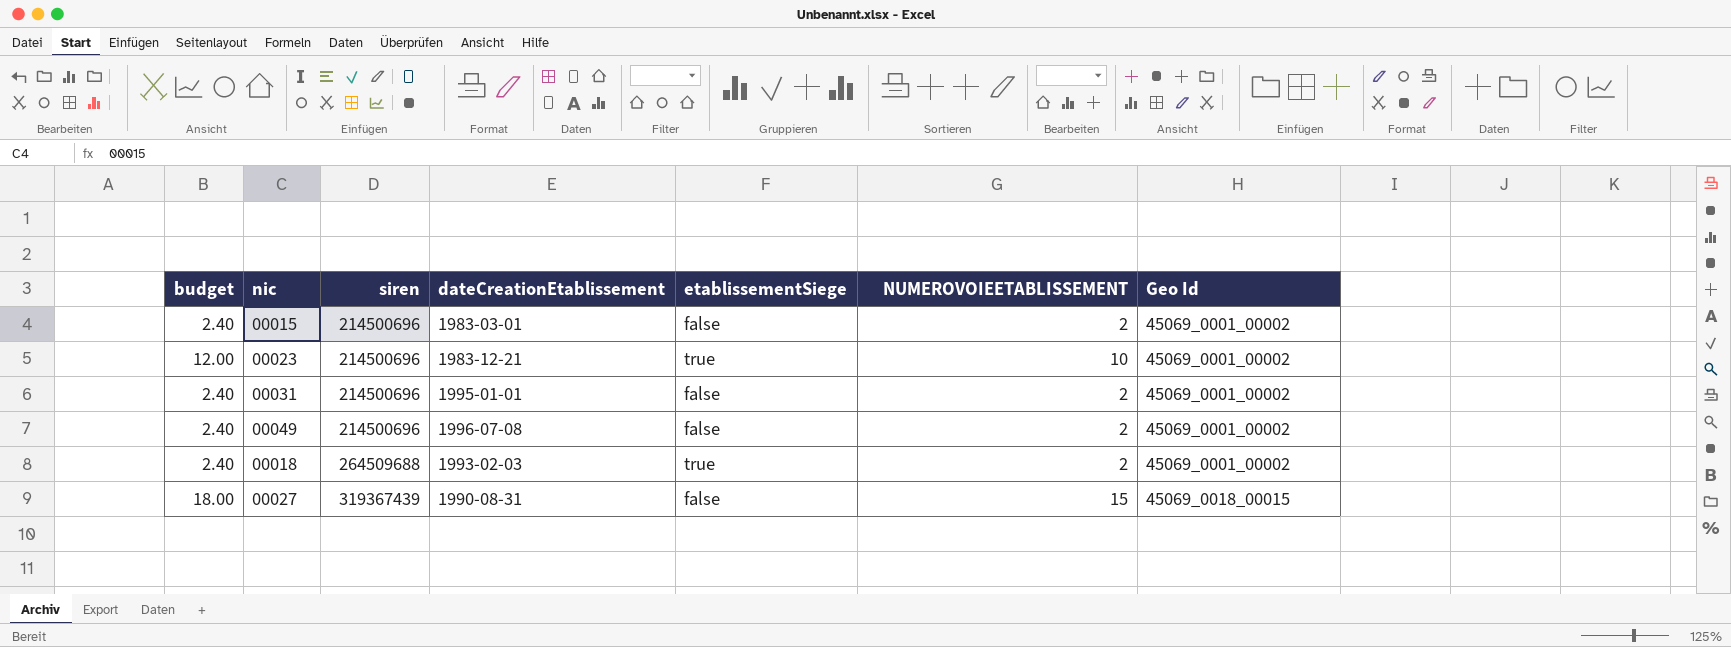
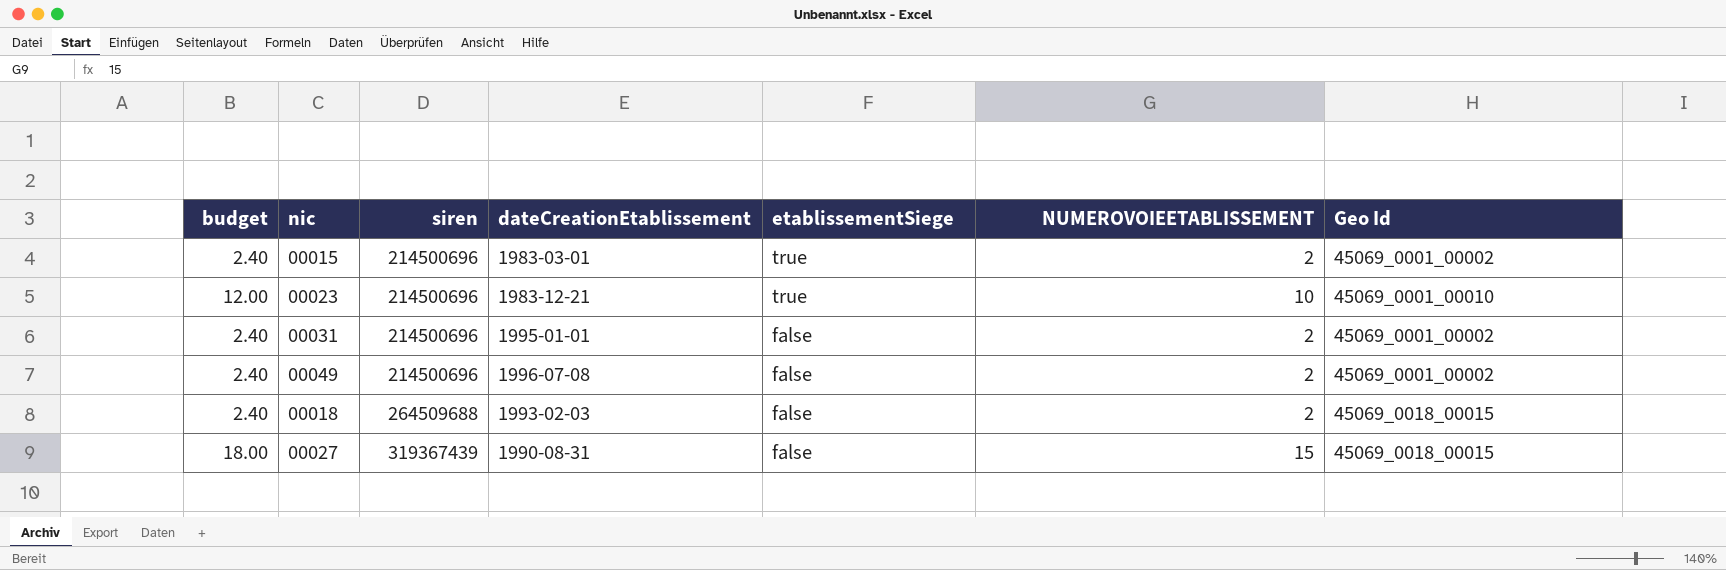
00015 | etablissementSiege: false -> true
00023 | Geo Id: 45069_0001_00002 -> 45069_0001_00010
00018 | etablissementSiege: true -> false
00018 | Geo Id: 45069_0001_00002 -> 45069_0018_00015

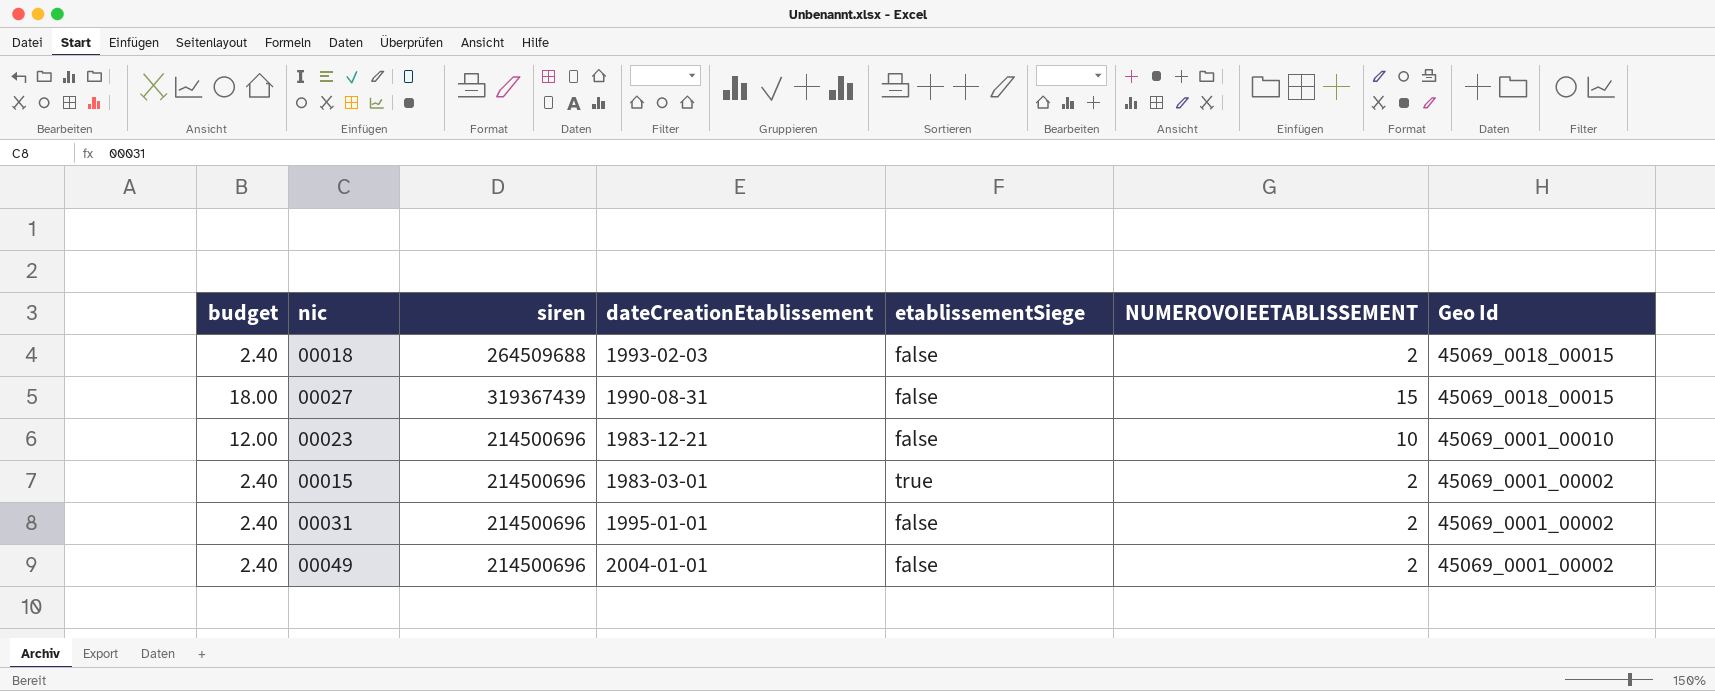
row order: siren ascending -> Geo Id descending
00023 | etablissementSiege: true -> false
00049 | dateCreationEtablissement: 1996-07-08 -> 2004-01-01

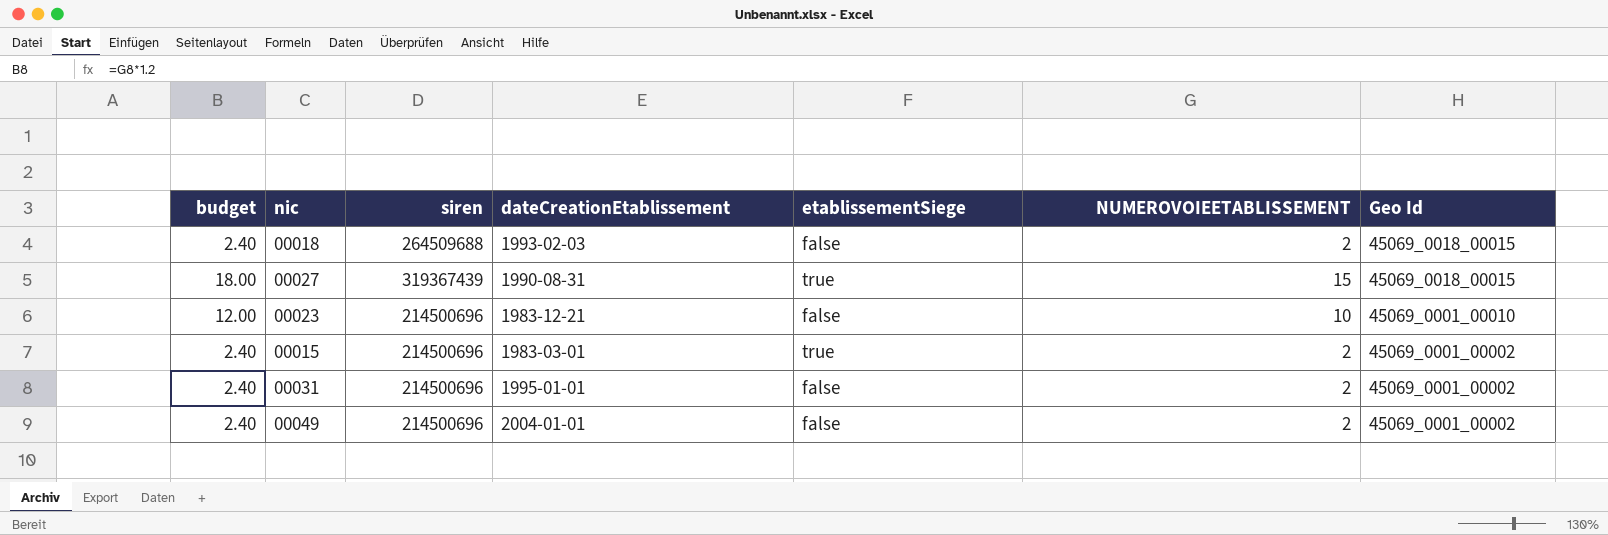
00027 | etablissementSiege: false -> true

